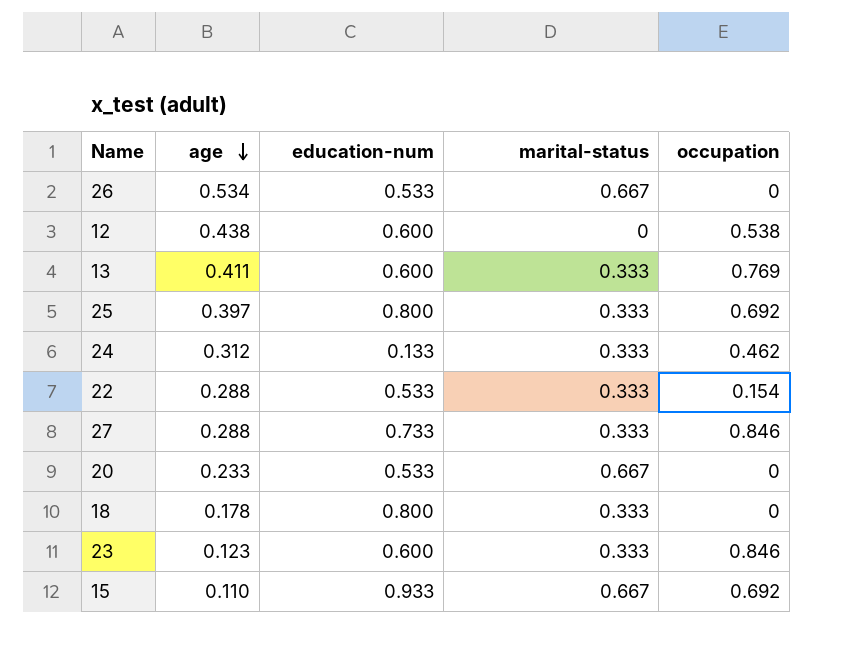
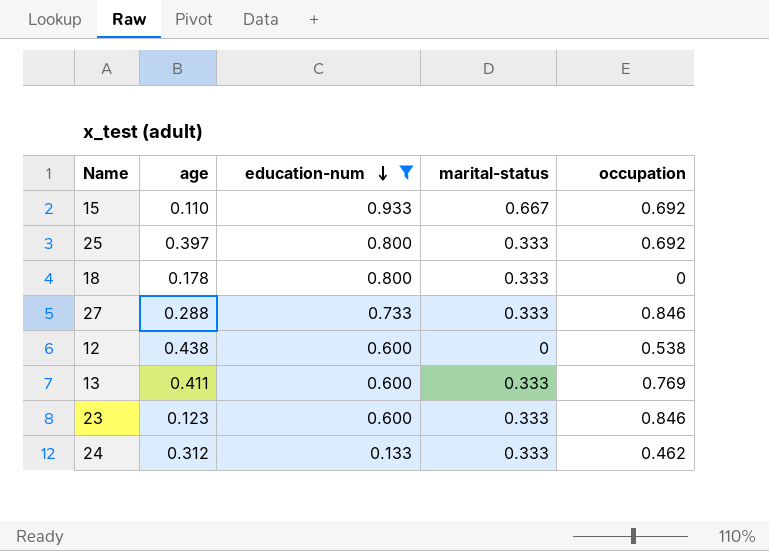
filter: none -> education-num != 0.533
row order: age descending -> education-num descending

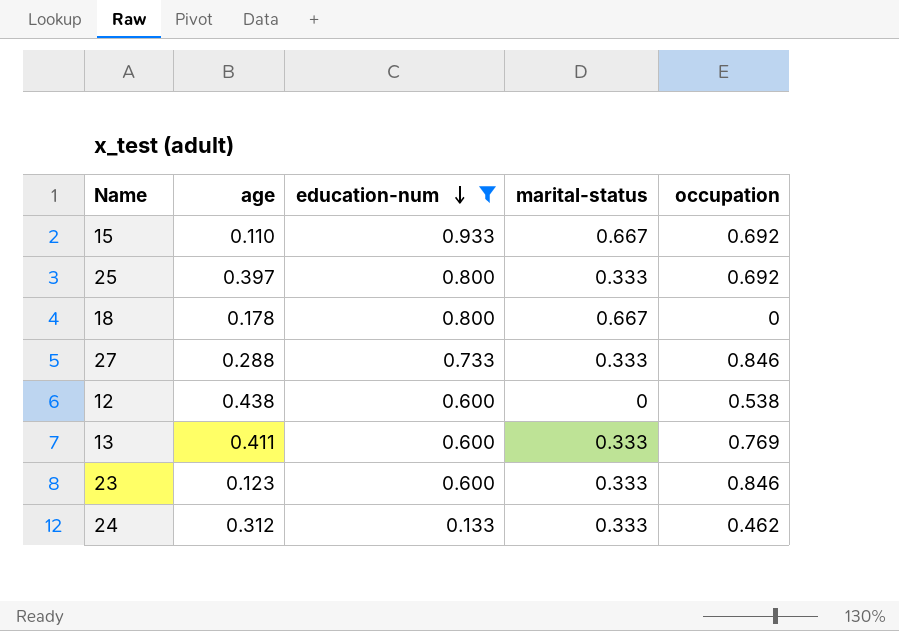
18 | marital-status: 0.333 -> 0.667

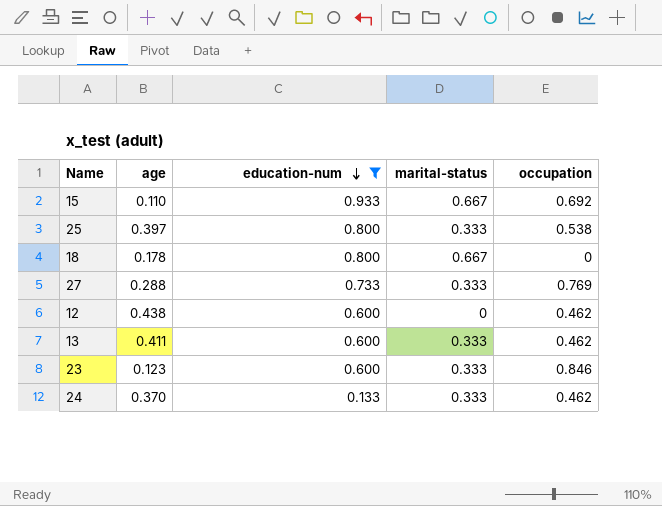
25 | occupation: 0.692 -> 0.538
27 | occupation: 0.846 -> 0.769
12 | occupation: 0.538 -> 0.462
13 | occupation: 0.769 -> 0.462
24 | age: 0.312 -> 0.370

